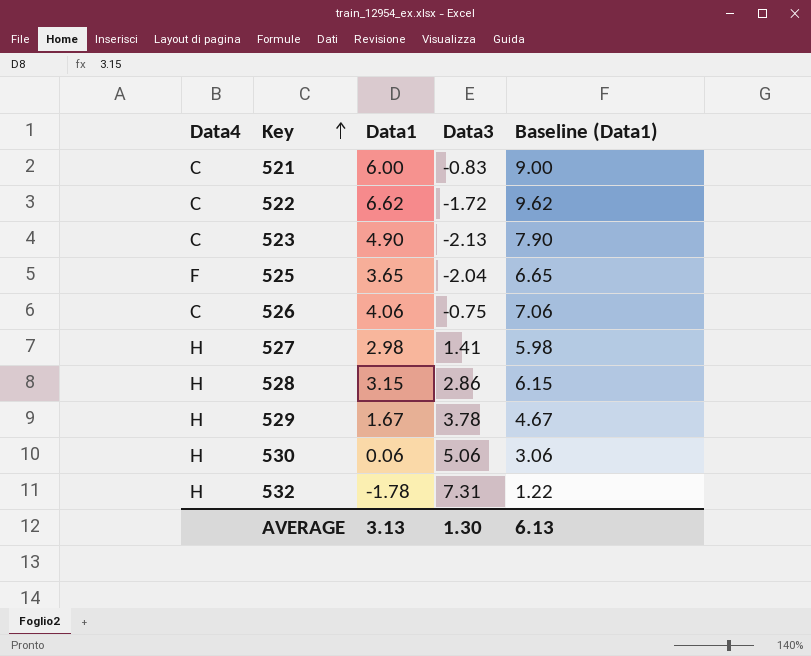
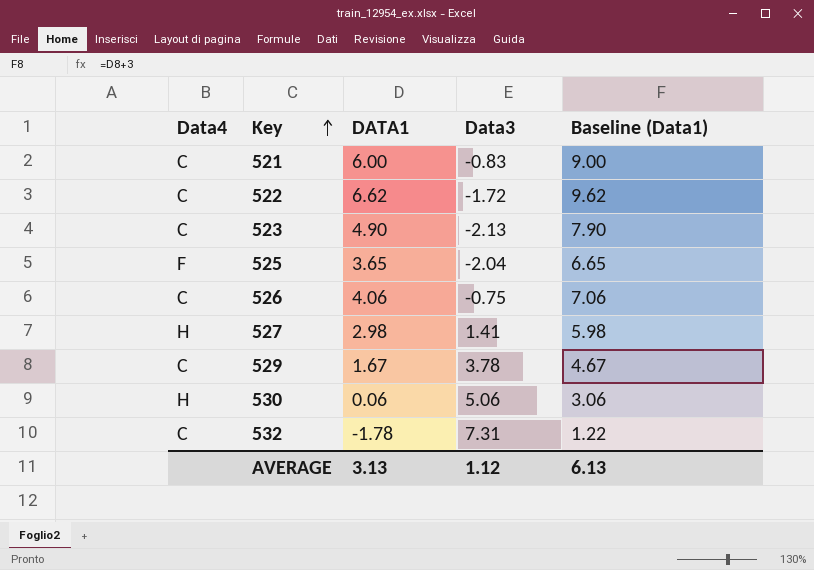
column name: Data1 -> DATA1
row 528: H | 3.15 | 2.86 | 6.15 -> none
529 | Data4: H -> C
532 | Data4: H -> C
AVERAGE | Data3: 1.30 -> 1.12

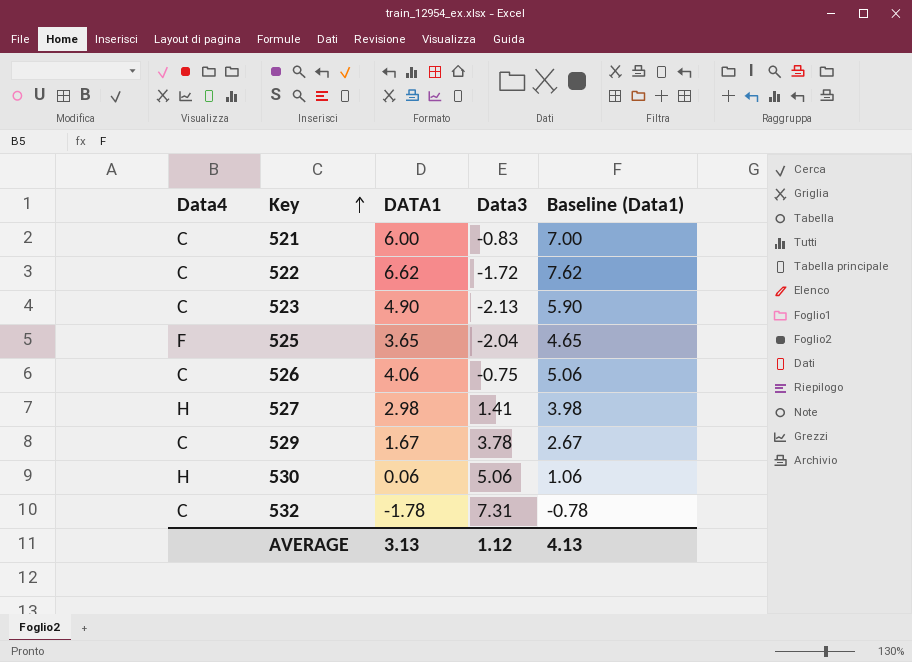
column Baseline (Data1) | formula: [DATA1] + 3 -> [DATA1] + 1
AVERAGE | Baseline (Data1): 6.13 -> 4.13

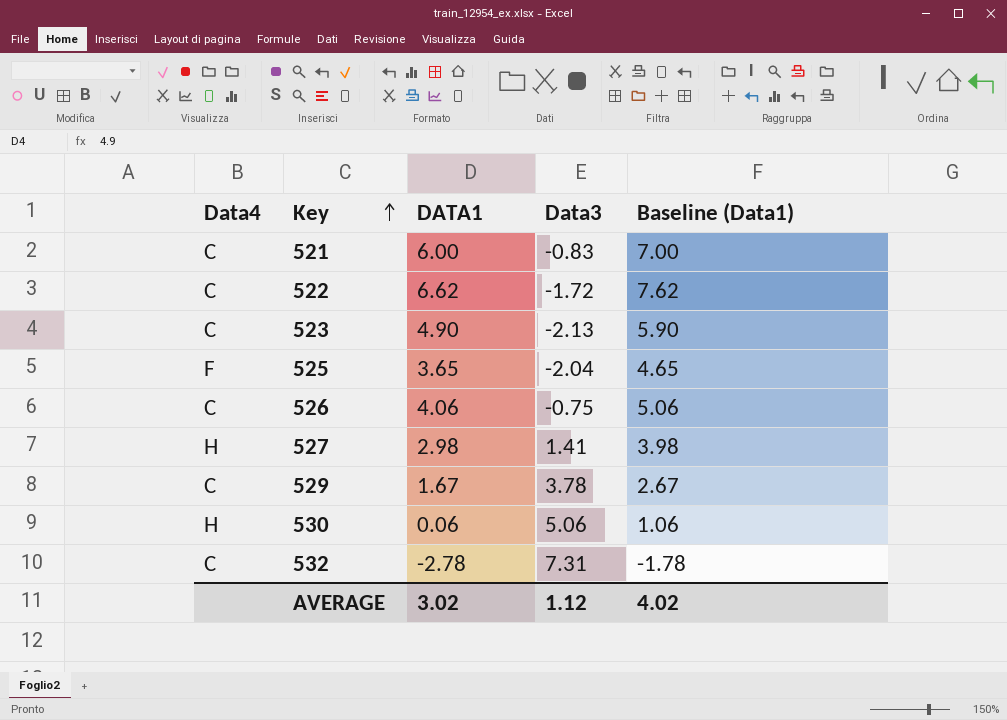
532 | DATA1: -1.78 -> -2.78
532 | Baseline (Data1): -0.78 -> -1.78
AVERAGE | DATA1: 3.13 -> 3.02
AVERAGE | Baseline (Data1): 4.13 -> 4.02

